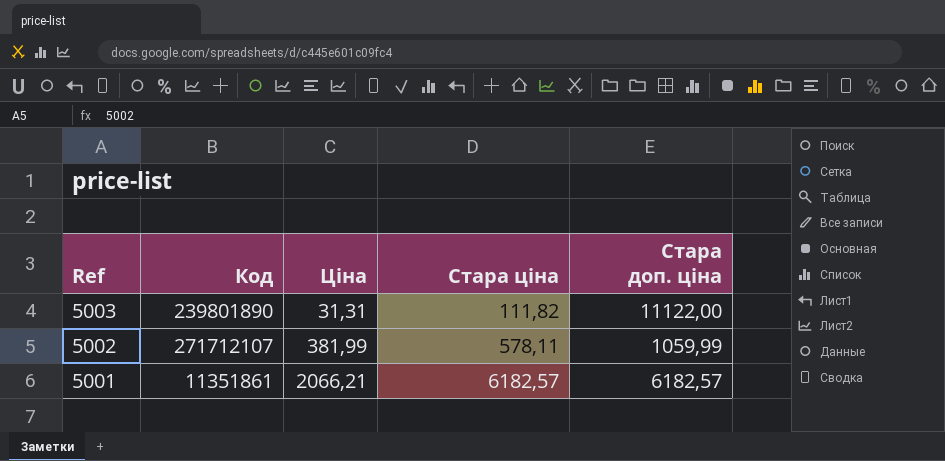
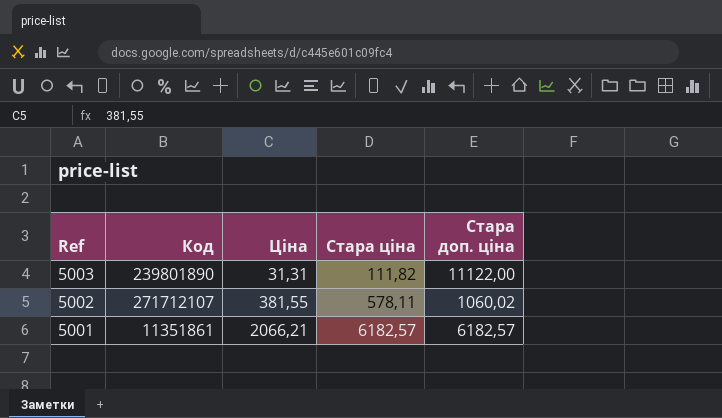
5002 | Ціна: 381,99 -> 381,55
5002 | Стара доп. ціна: 1059,99 -> 1060,02

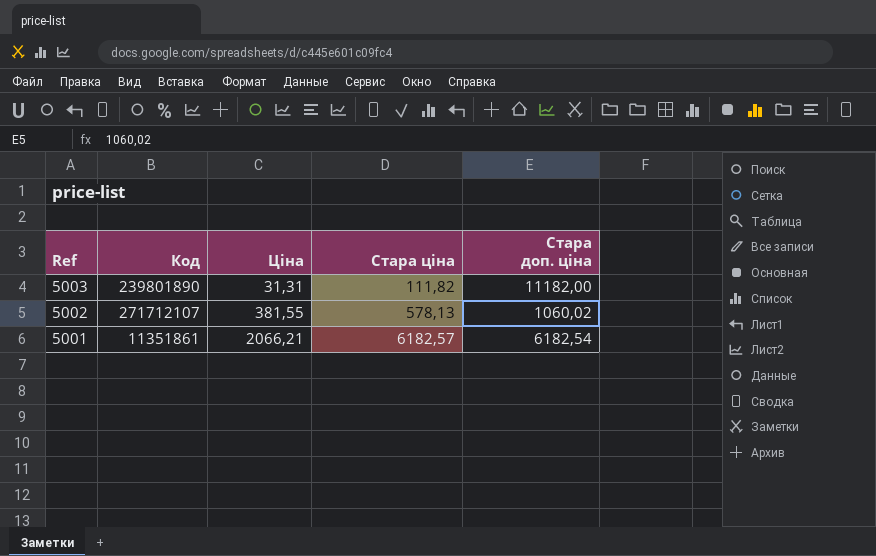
5003 | Стара доп. ціна: 11122,00 -> 11182,00
5002 | Стара ціна: 578,11 -> 578,13
5001 | Стара доп. ціна: 6182,57 -> 6182,54

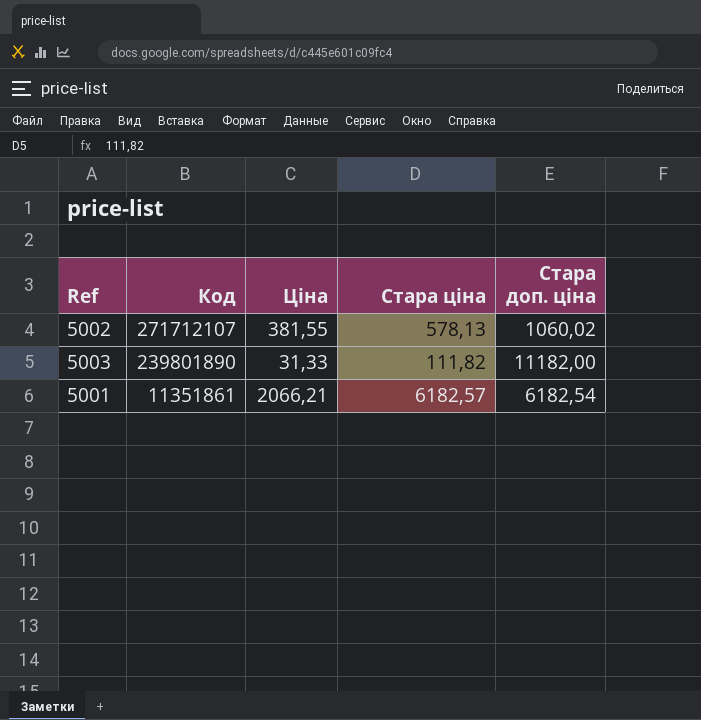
row order: Ref descending -> Код descending
5003 | Ціна: 31,31 -> 31,33

